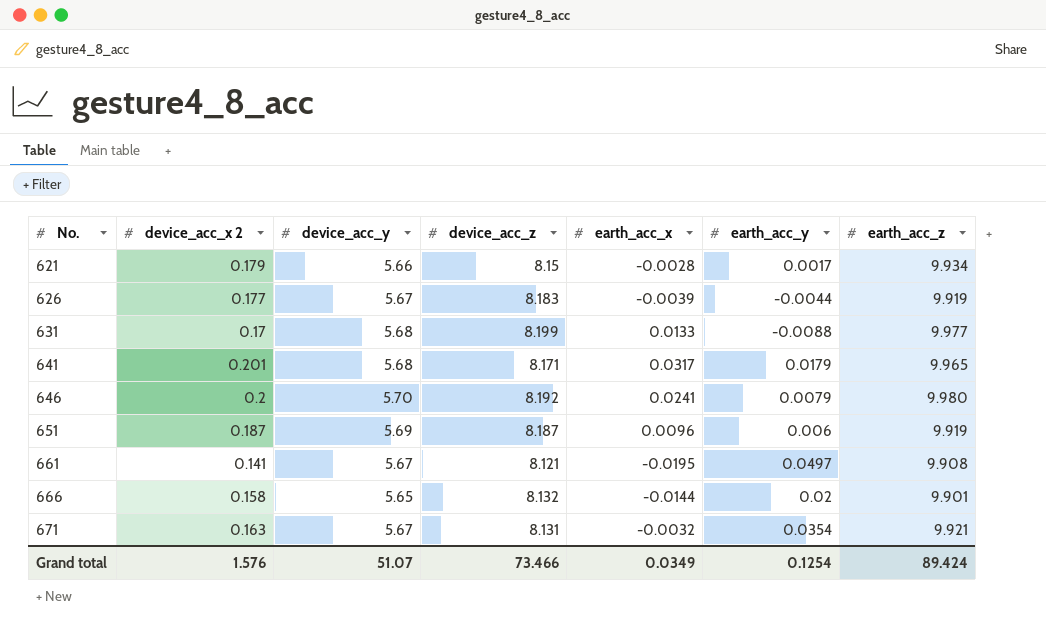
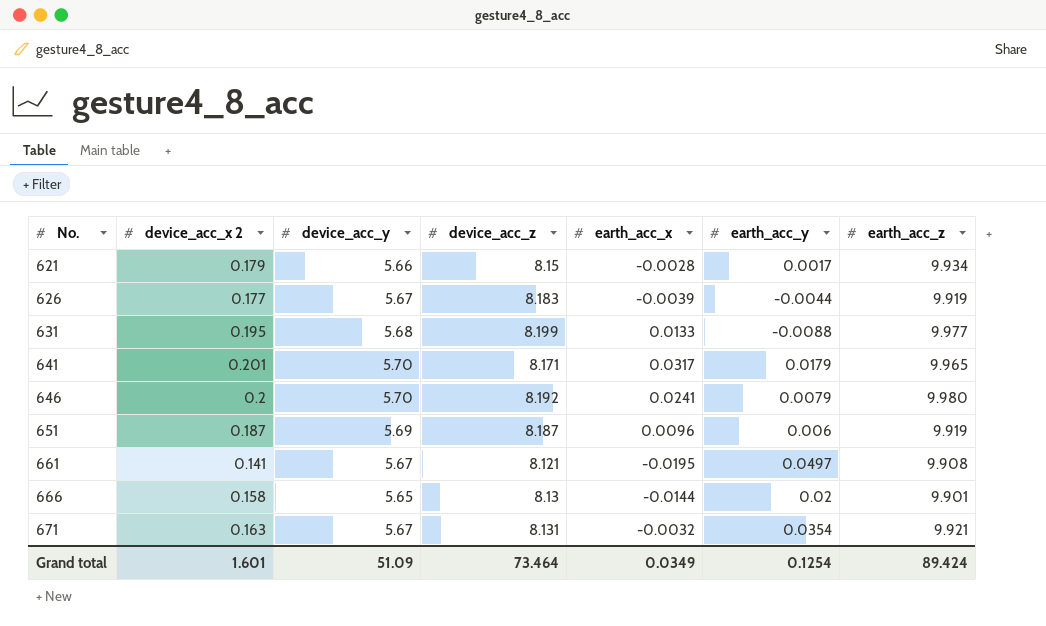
631 | device_acc_x 2: 0.17 -> 0.195
641 | device_acc_y: 5.68 -> 5.70
666 | device_acc_z: 8.132 -> 8.13
Grand total | device_acc_x 2: 1.576 -> 1.601
Grand total | device_acc_y: 51.07 -> 51.09
Grand total | device_acc_z: 73.466 -> 73.464

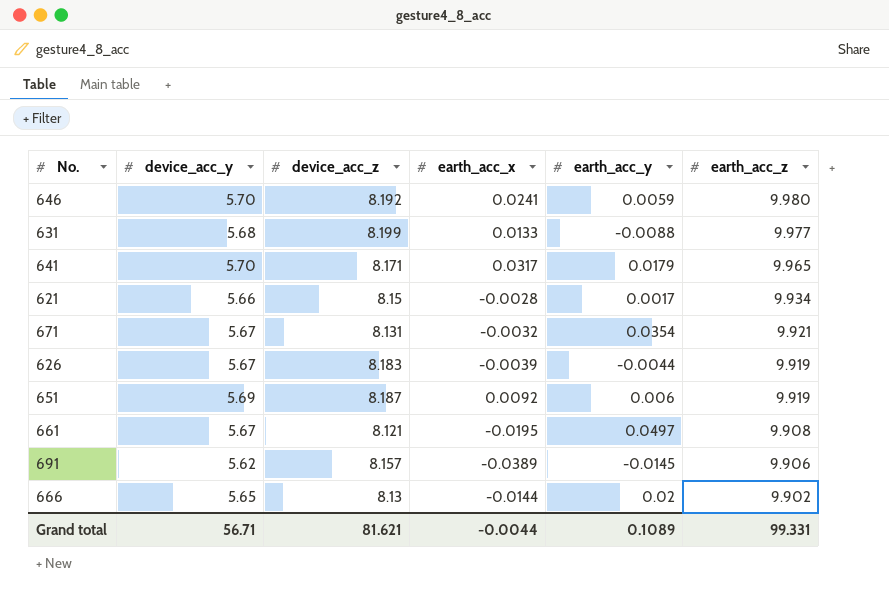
row order: No. ascending -> earth_acc_z descending
column device_acc_x 2 | position: 2 -> none
646 | earth_acc_y: 0.0079 -> 0.0059
651 | earth_acc_x: 0.0096 -> 0.0092
row 691: none -> 5.62 | 8.157 | -0.0389 | -0.0145 | 9.906
666 | earth_acc_z: 9.901 -> 9.902
Grand total | device_acc_y: 51.09 -> 56.71
Grand total | device_acc_z: 73.464 -> 81.621
Grand total | earth_acc_x: 0.0349 -> -0.0044
Grand total | earth_acc_y: 0.1254 -> 0.1089
Grand total | earth_acc_z: 89.424 -> 99.331

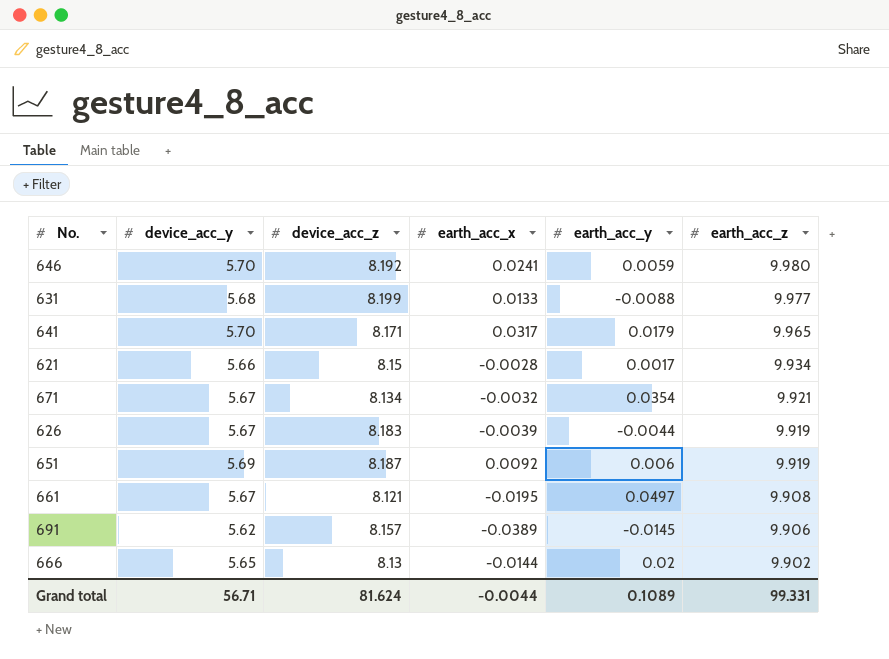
671 | device_acc_z: 8.131 -> 8.134
Grand total | device_acc_z: 81.621 -> 81.624

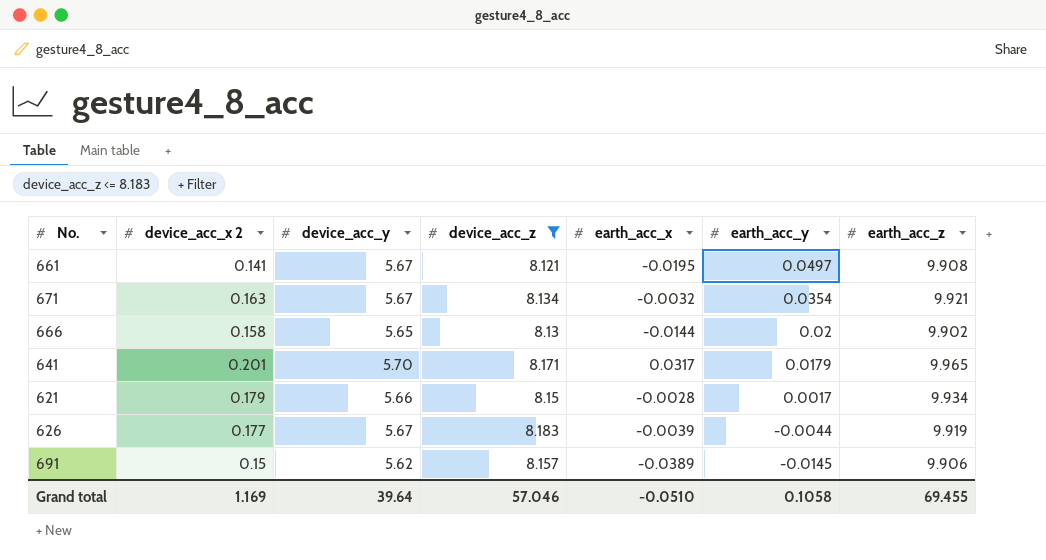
filter: none -> device_acc_z <= 8.183
row order: earth_acc_z descending -> earth_acc_y descending
column device_acc_x 2 | position: none -> 2
Grand total | device_acc_y: 56.71 -> 39.64
Grand total | device_acc_z: 81.624 -> 57.046
Grand total | earth_acc_x: -0.0044 -> -0.0510
Grand total | earth_acc_y: 0.1089 -> 0.1058
Grand total | earth_acc_z: 99.331 -> 69.455

